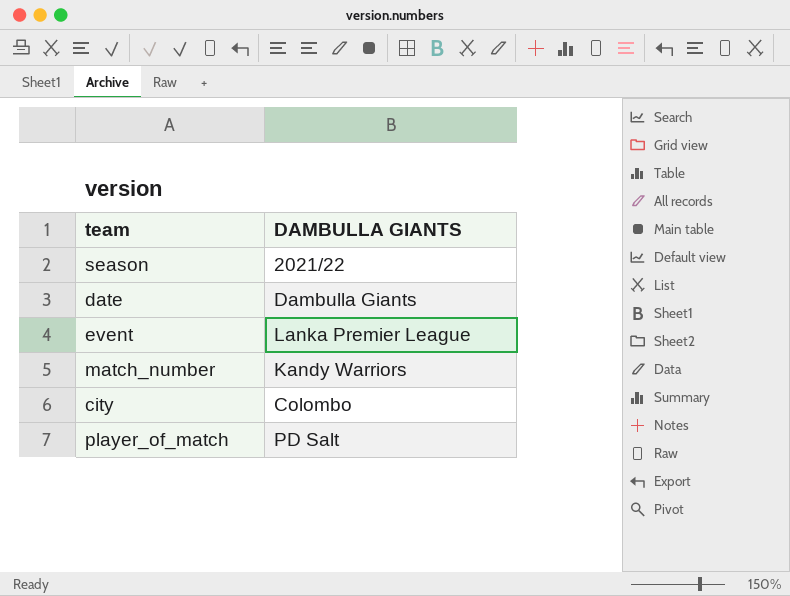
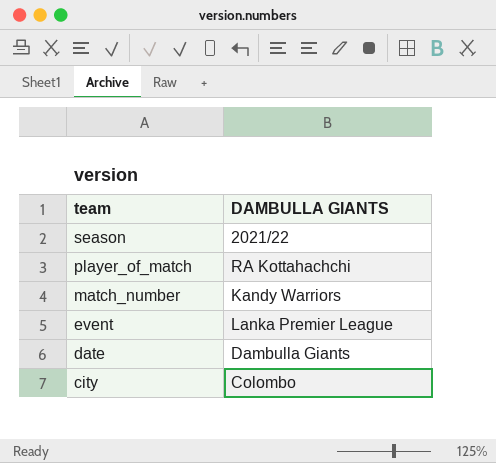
row order: none -> team descending
player_of_match | DAMBULLA GIANTS: PD Salt -> RA Kottahachchi

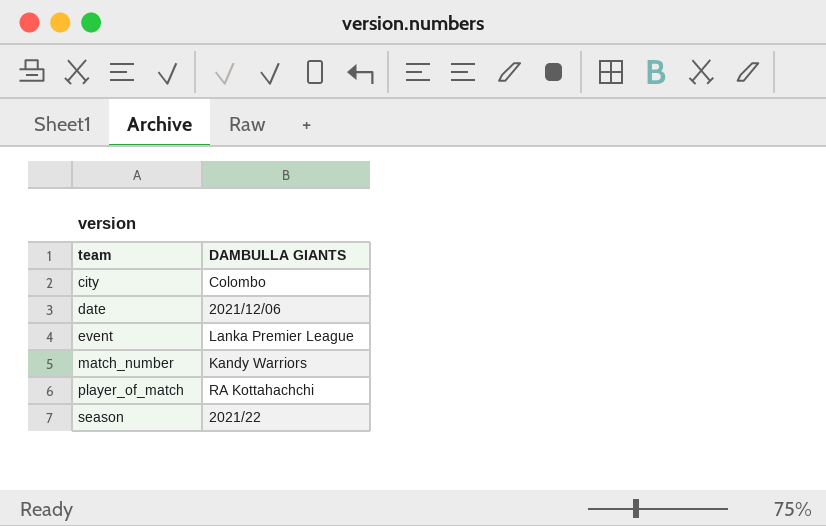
row order: team descending -> team ascending
date | DAMBULLA GIANTS: Dambulla Giants -> 2021/12/06

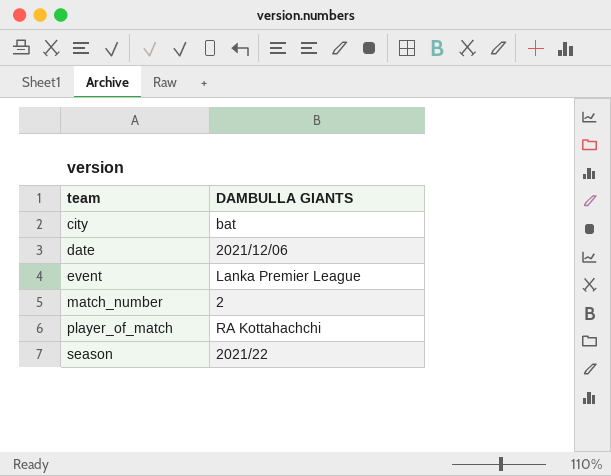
city | DAMBULLA GIANTS: Colombo -> bat
match_number | DAMBULLA GIANTS: Kandy Warriors -> 2

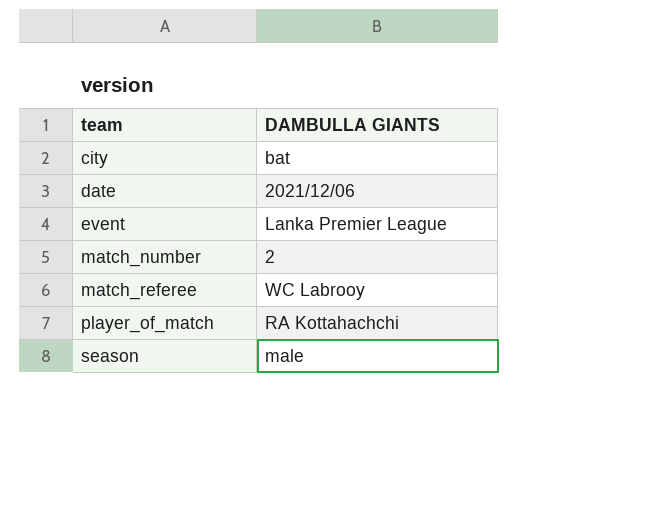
row match_referee: none -> WC Labrooy
season | DAMBULLA GIANTS: 2021/22 -> male

